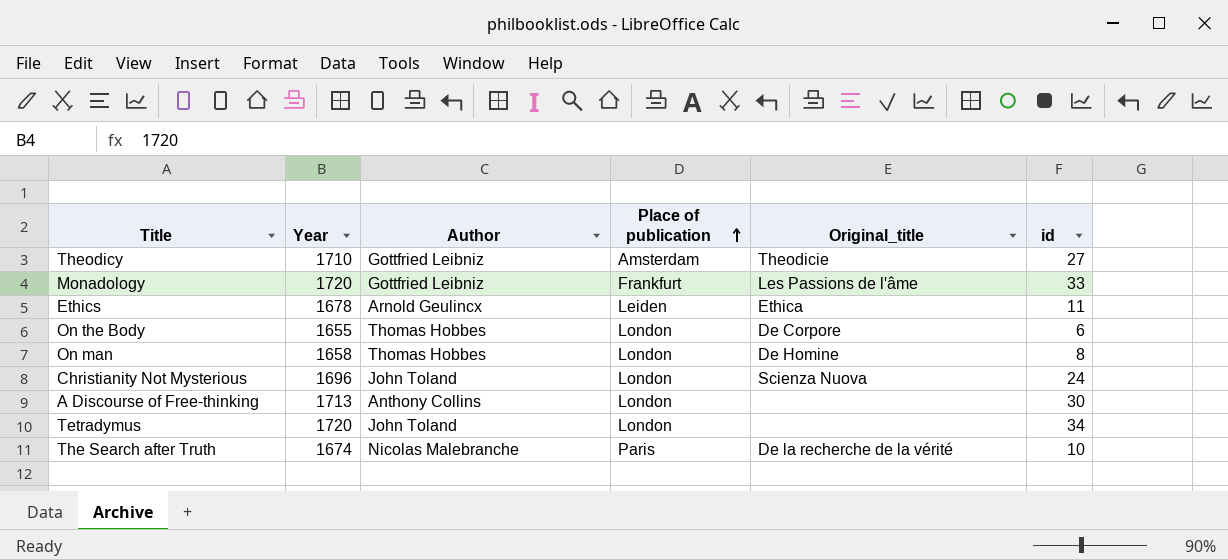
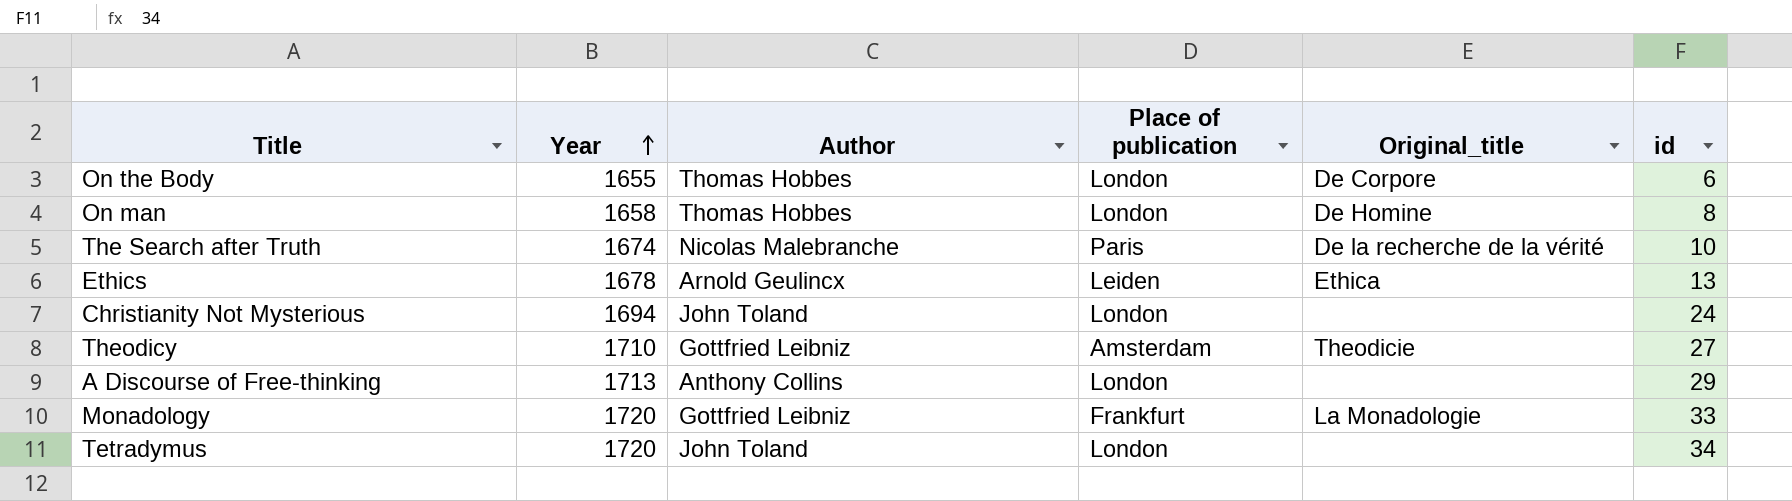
row order: Place of publication ascending -> Year ascending
Ethics | id: 11 -> 13
Christianity Not Mysterious | Year: 1696 -> 1694
Christianity Not Mysterious | Original_title: Scienza Nuova -> none
A Discourse of Free-thinking | id: 30 -> 29
Monadology | Original_title: Les Passions de l'âme -> La Monadologie

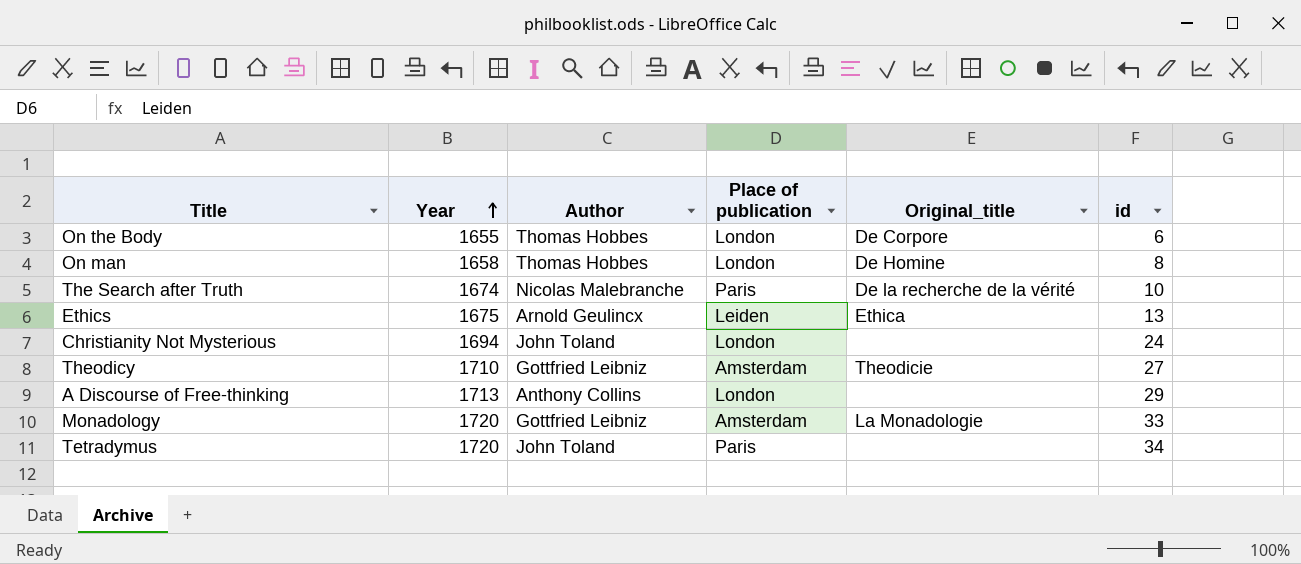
Ethics | Year: 1678 -> 1675
Monadology | Place of publication: Frankfurt -> Amsterdam
Tetradymus | Place of publication: London -> Paris

